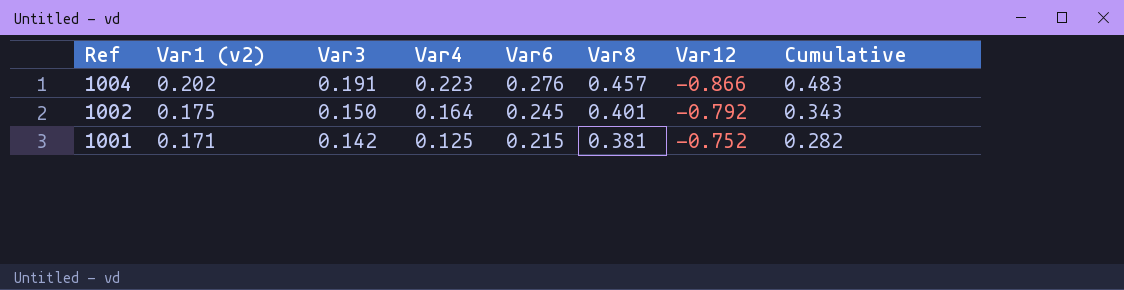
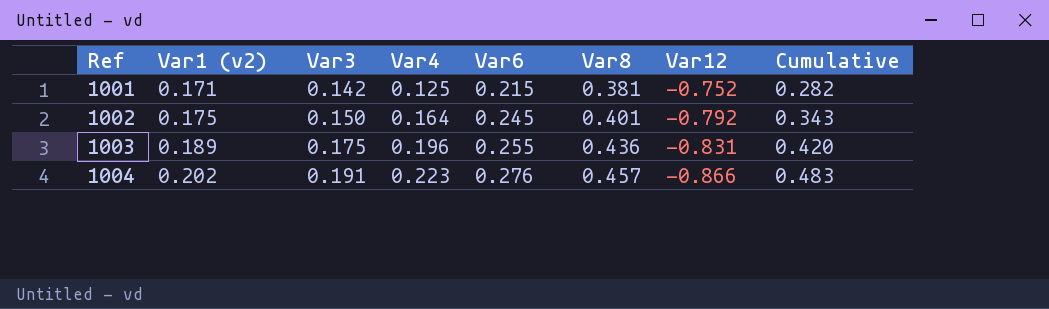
row order: Ref descending -> Ref ascending
row 1003: none -> 0.189 | 0.175 | 0.196 | 0.255 | 0.436 | -0.831 | 0.420

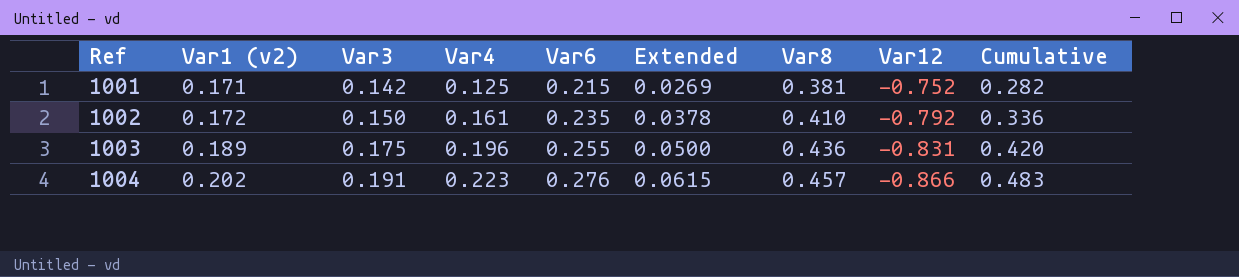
column Extended | formula: none -> [Var4] * [Var6]
1002 | Var1 (v2): 0.175 -> 0.172
1002 | Var4: 0.164 -> 0.161
1002 | Var6: 0.245 -> 0.235
1002 | Var8: 0.401 -> 0.410
1002 | Cumulative: 0.343 -> 0.336

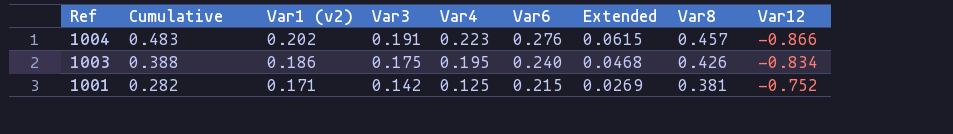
row order: Ref ascending -> Ref descending
column Cumulative | position: 9 -> 2
row 1002: 0.172 | 0.150 | 0.161 | 0.235 | 0.0378 | 0.410 | -0.792 | 0.336 -> none
1003 | Cumulative: 0.420 -> 0.388
1003 | Var1 (v2): 0.189 -> 0.186
1003 | Var4: 0.196 -> 0.195
1003 | Var6: 0.255 -> 0.240
1003 | Extended: 0.0500 -> 0.0468
1003 | Var8: 0.436 -> 0.426
1003 | Var12: -0.831 -> -0.834

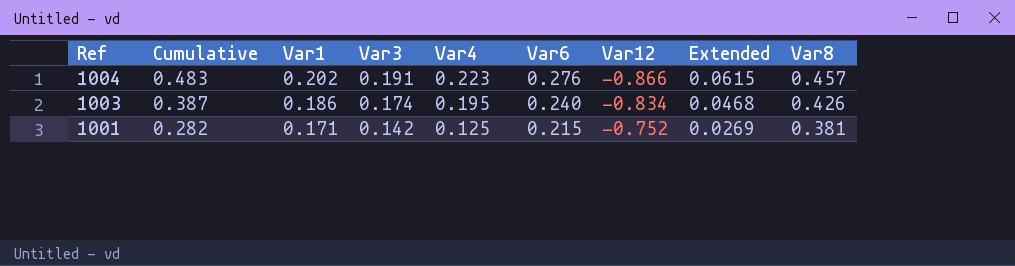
column name: Var1 (v2) -> Var1
column Var12 | position: 9 -> 7
1003 | Cumulative: 0.388 -> 0.387
1003 | Var3: 0.175 -> 0.174

